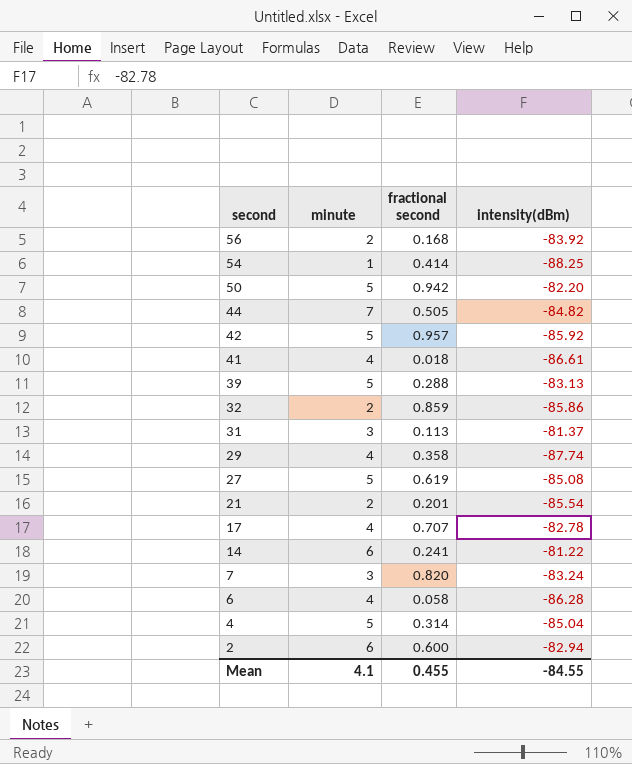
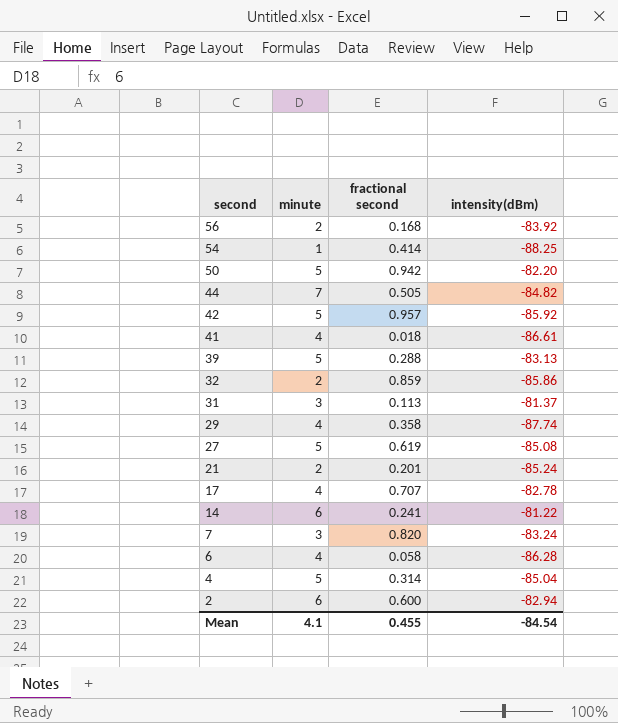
21 | intensity(dBm): -85.54 -> -85.24
Mean | intensity(dBm): -84.55 -> -84.54

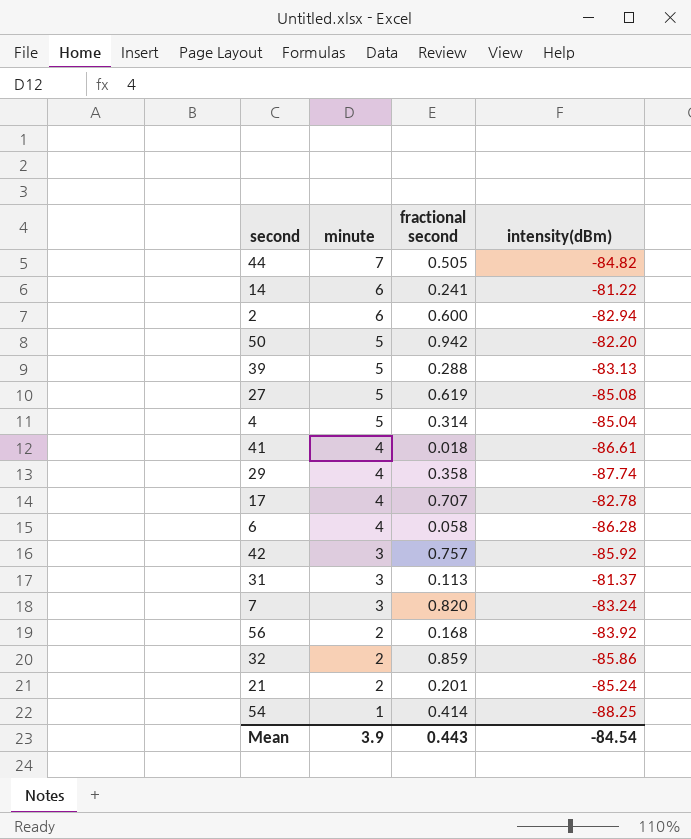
row order: second descending -> minute descending
42 | minute: 5 -> 3
42 | fractional second: 0.957 -> 0.757
Mean | minute: 4.1 -> 3.9
Mean | fractional second: 0.455 -> 0.443

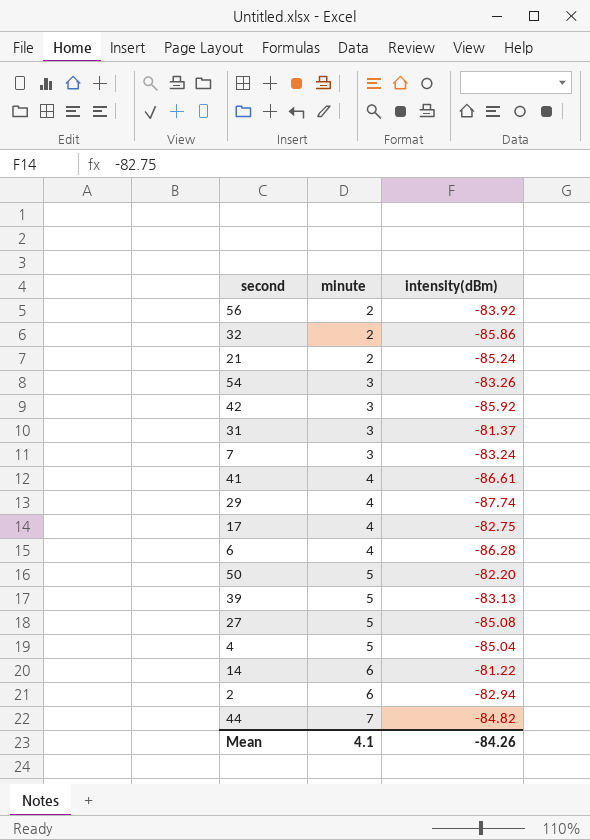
row order: minute descending -> minute ascending
column fractional second | position: 3 -> none
54 | minute: 1 -> 3
54 | intensity(dBm): -88.25 -> -83.26
17 | intensity(dBm): -82.78 -> -82.75
Mean | minute: 3.9 -> 4.1
Mean | intensity(dBm): -84.54 -> -84.26

